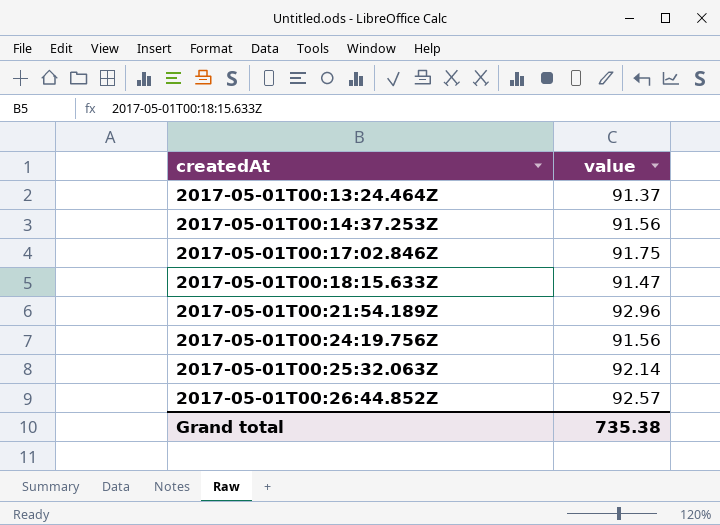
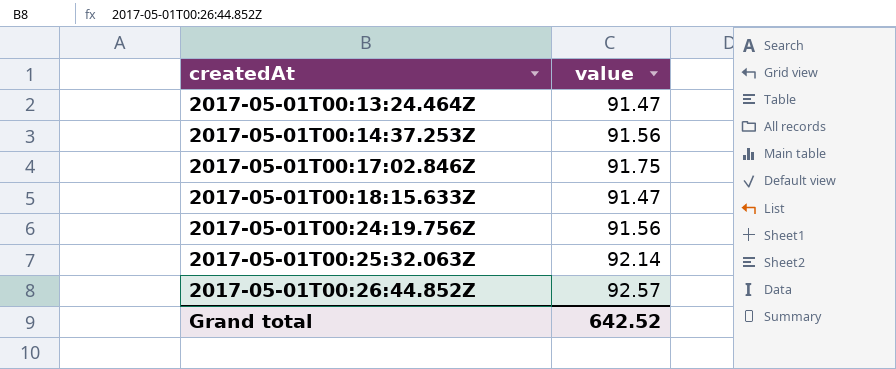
row 2017-05-01T00:21:54.189Z: 92.96 -> none
2017-05-01T00:13:24.464Z | value: 91.37 -> 91.47
Grand total | value: 735.38 -> 642.52

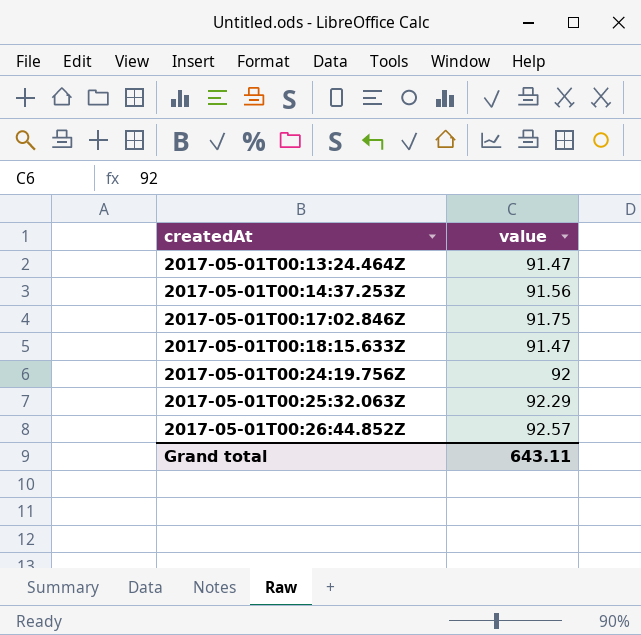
2017-05-01T00:24:19.756Z | value: 91.56 -> 92
2017-05-01T00:25:32.063Z | value: 92.14 -> 92.29
Grand total | value: 642.52 -> 643.11

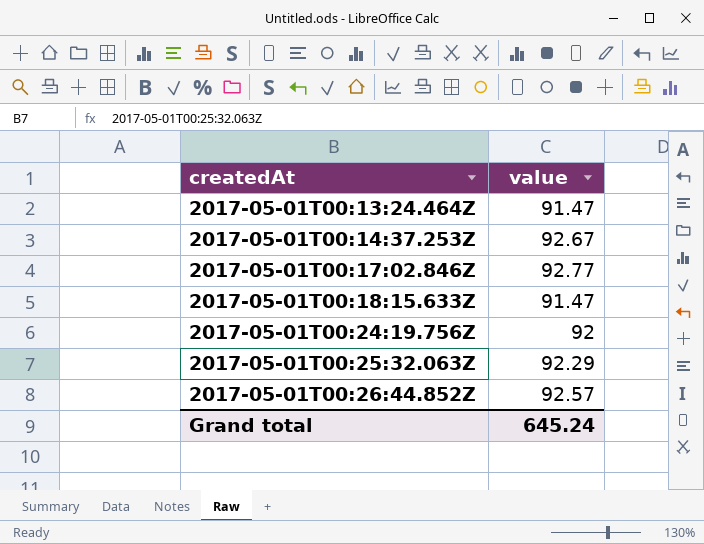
2017-05-01T00:14:37.253Z | value: 91.56 -> 92.67
2017-05-01T00:17:02.846Z | value: 91.75 -> 92.77
Grand total | value: 643.11 -> 645.24

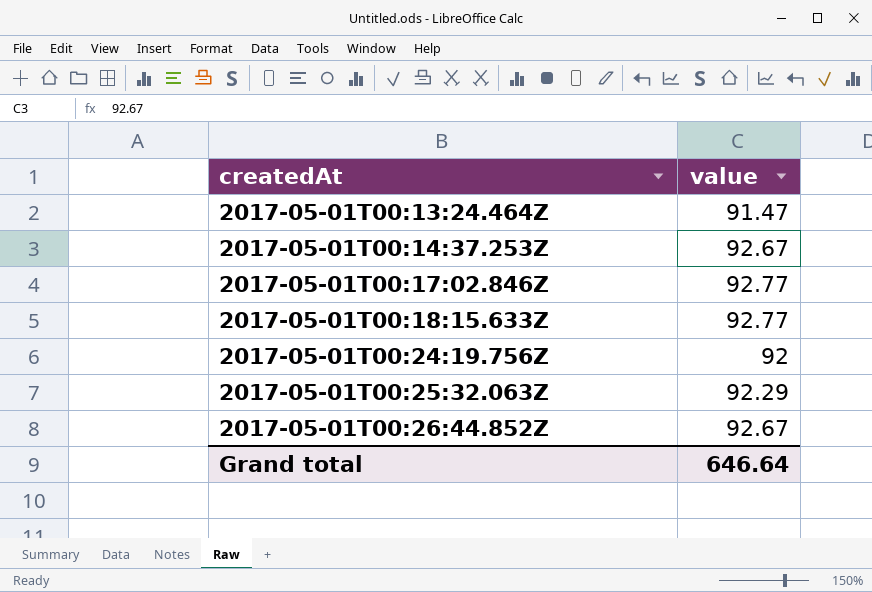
2017-05-01T00:18:15.633Z | value: 91.47 -> 92.77
2017-05-01T00:26:44.852Z | value: 92.57 -> 92.67
Grand total | value: 645.24 -> 646.64

